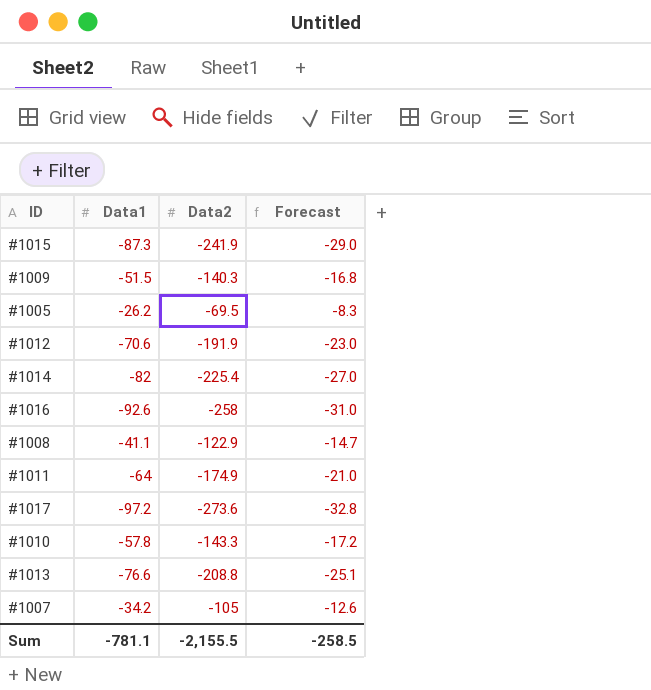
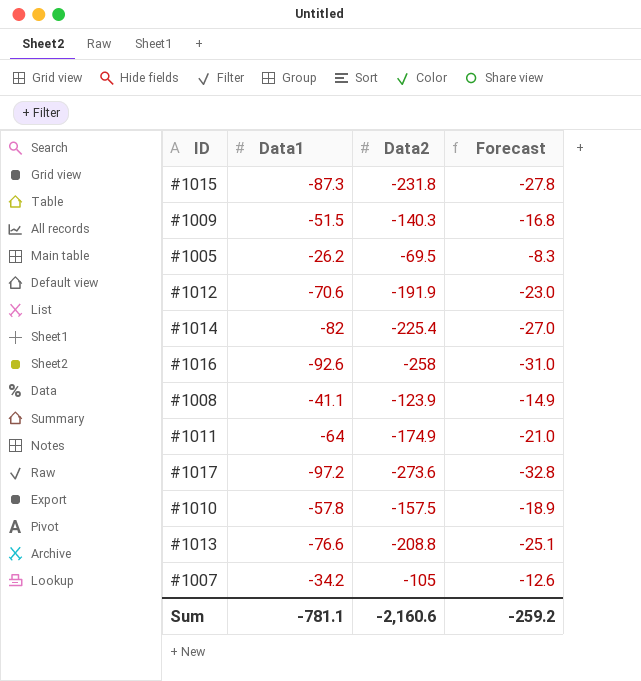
#1015 | Data2: -241.9 -> -231.8
#1015 | Forecast: -29.0 -> -27.8
#1008 | Data2: -122.9 -> -123.9
#1008 | Forecast: -14.7 -> -14.9
#1010 | Data2: -143.3 -> -157.5
#1010 | Forecast: -17.2 -> -18.9
Sum | Data2: -2,155.5 -> -2,160.6
Sum | Forecast: -258.5 -> -259.2

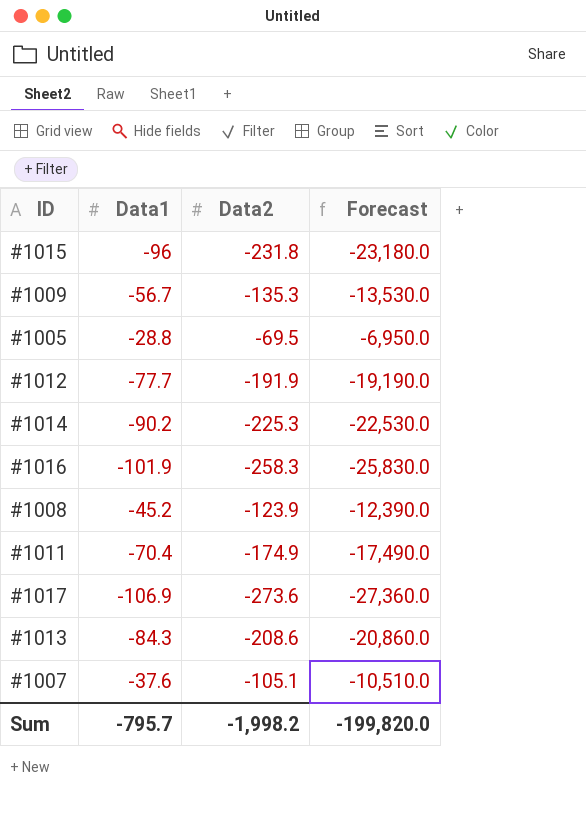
column Forecast | formula: [Data2] * 0.12 -> [Data2] * 100
row #1010: -57.8 | -157.5 | -18.9 -> none
#1015 | Data1: -87.3 -> -96
#1009 | Data1: -51.5 -> -56.7
#1009 | Data2: -140.3 -> -135.3
#1005 | Data1: -26.2 -> -28.8
#1012 | Data1: -70.6 -> -77.7
#1014 | Data1: -82 -> -90.2
#1014 | Data2: -225.4 -> -225.3
#1016 | Data1: -92.6 -> -101.9
#1016 | Data2: -258 -> -258.3
#1008 | Data1: -41.1 -> -45.2
#1011 | Data1: -64 -> -70.4
#1017 | Data1: -97.2 -> -106.9
#1013 | Data1: -76.6 -> -84.3
#1013 | Data2: -208.8 -> -208.6
#1007 | Data1: -34.2 -> -37.6
#1007 | Data2: -105 -> -105.1
Sum | Data1: -781.1 -> -795.7
Sum | Data2: -2,160.6 -> -1,998.2
Sum | Forecast: -259.2 -> -199,820.0

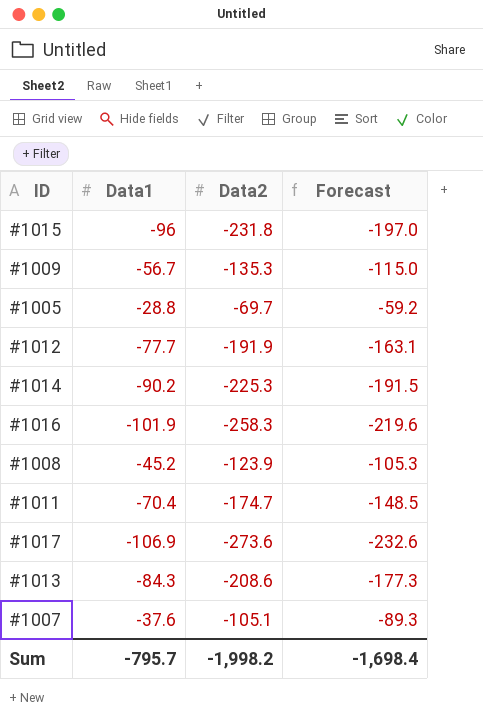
column Forecast | formula: [Data2] * 100 -> [Data2] * 0.85
#1005 | Data2: -69.5 -> -69.7
#1011 | Data2: -174.9 -> -174.7
Sum | Forecast: -199,820.0 -> -1,698.4

